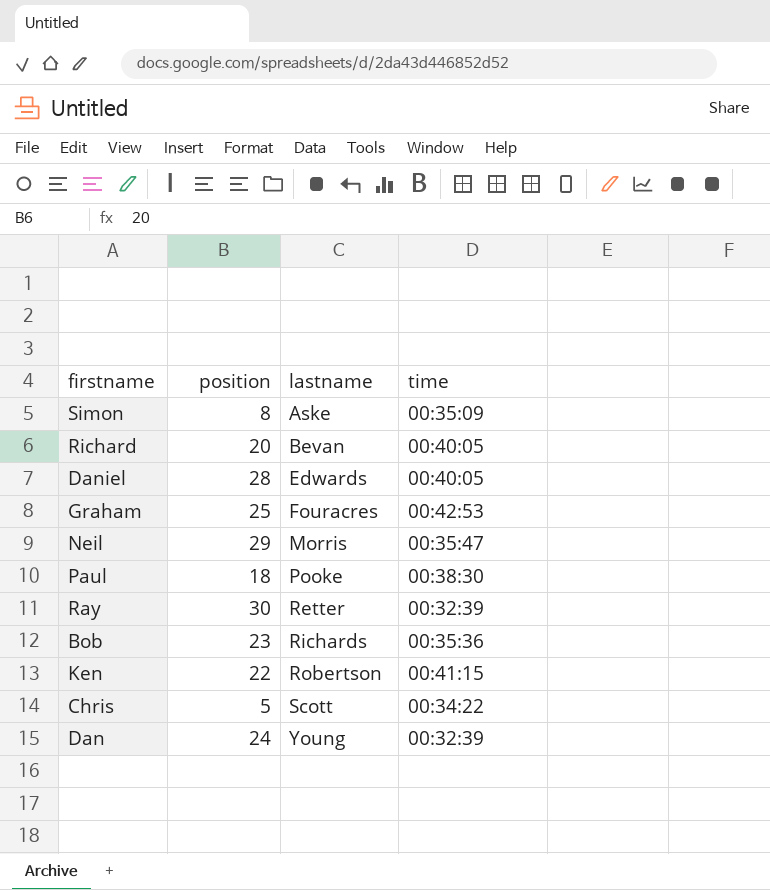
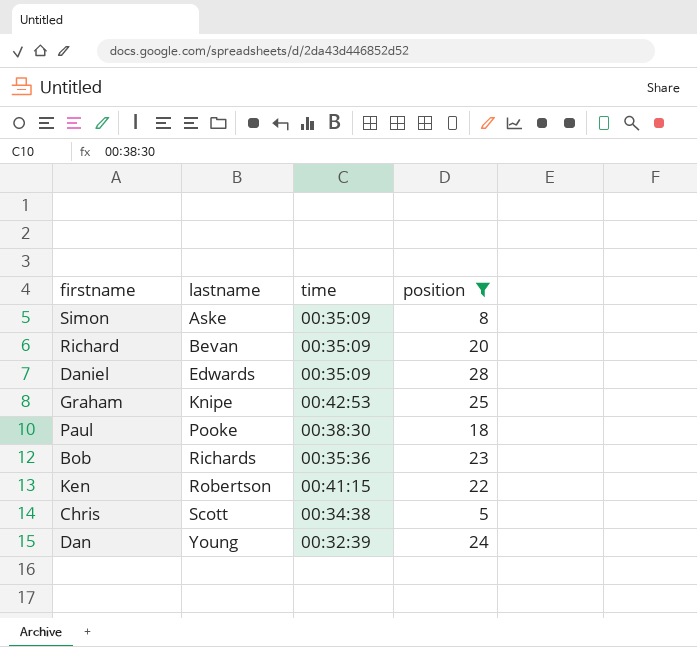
filter: none -> position <= 28
column position | position: 2 -> 4
Richard | time: 00:40:05 -> 00:35:09
Daniel | time: 00:40:05 -> 00:35:09
Graham | lastname: Fouracres -> Knipe
Chris | time: 00:34:22 -> 00:34:38

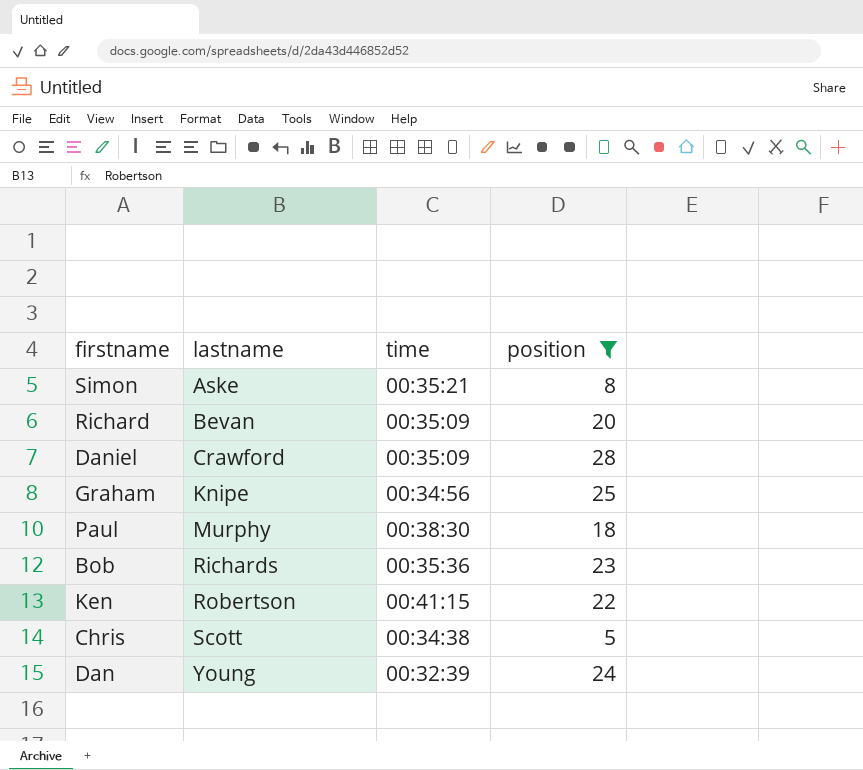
Simon | time: 00:35:09 -> 00:35:21
Daniel | lastname: Edwards -> Crawford
Graham | time: 00:42:53 -> 00:34:56
Paul | lastname: Pooke -> Murphy

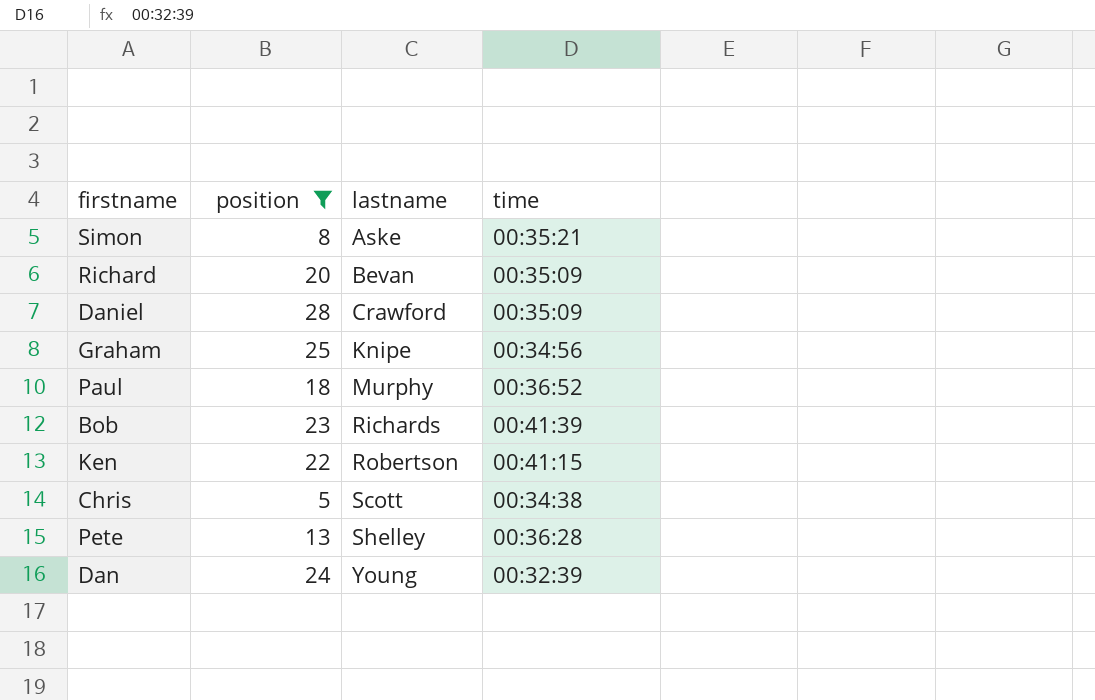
column position | position: 4 -> 2
Paul | time: 00:38:30 -> 00:36:52
Bob | time: 00:35:36 -> 00:41:39
row Pete: none -> 13 | Shelley | 00:36:28

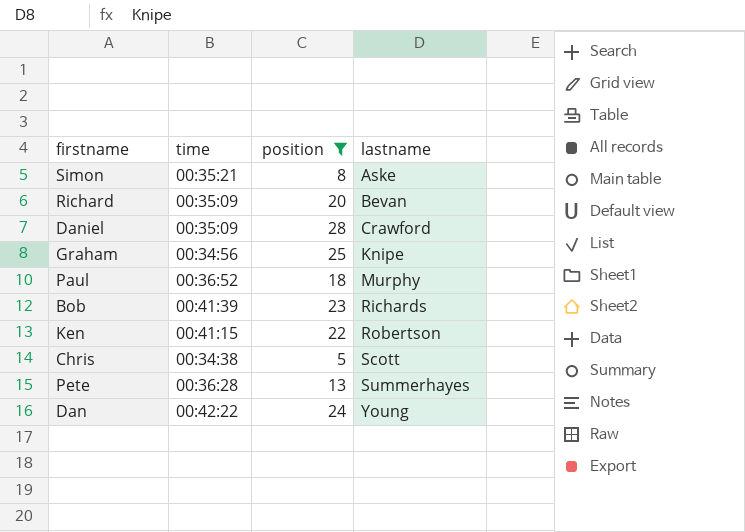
column time | position: 4 -> 2
Pete | lastname: Shelley -> Summerhayes
Dan | time: 00:32:39 -> 00:42:22

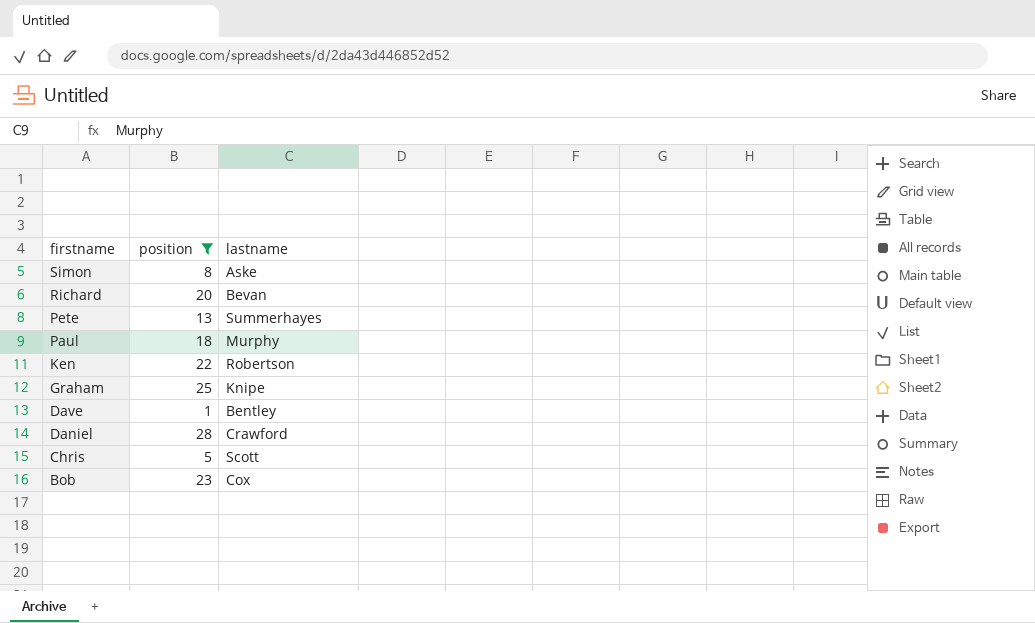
row order: lastname ascending -> firstname descending
column time | position: 2 -> none
row Dan: 00:42:22 | 24 | Young -> none
row Dave: none -> 1 | Bentley
Bob | lastname: Richards -> Cox

